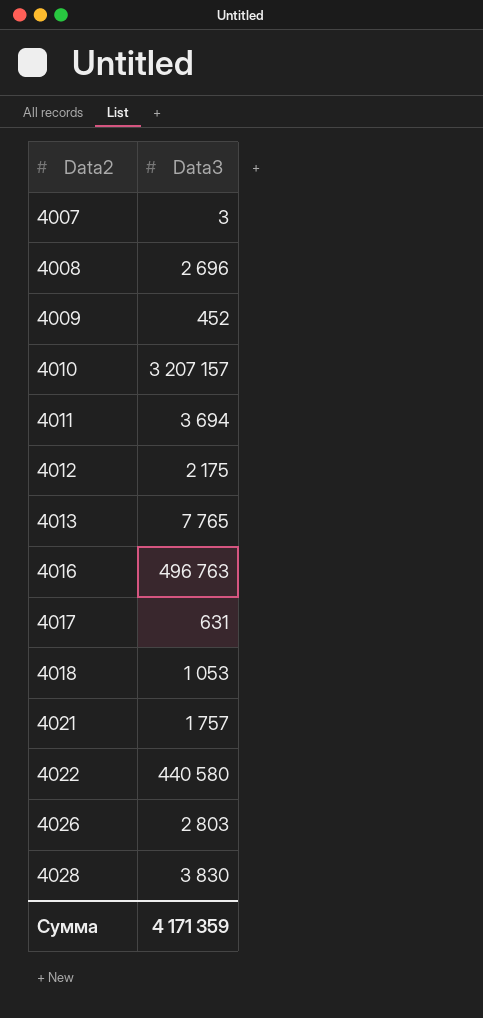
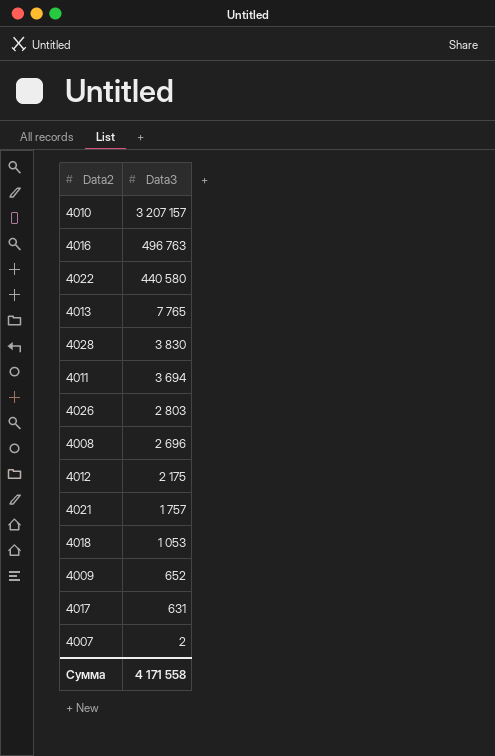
row order: Data2 ascending -> Data3 descending
4009 | Data3: 452 -> 652
4007 | Data3: 3 -> 2
Сумма | Data3: 4 171 359 -> 4 171 558

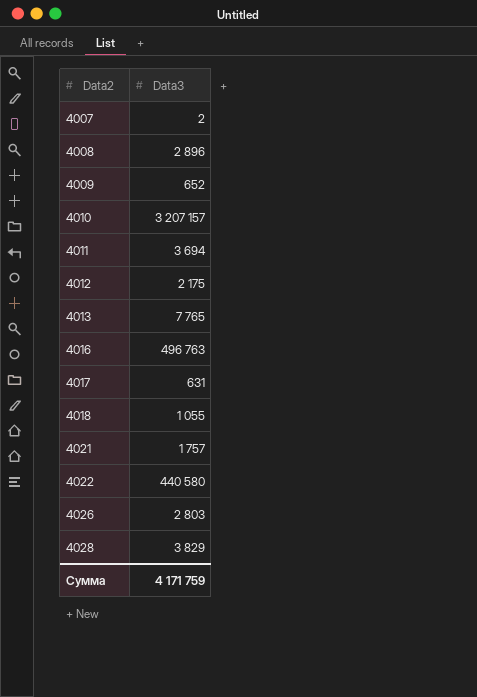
row order: Data3 descending -> Data2 ascending
4008 | Data3: 2 696 -> 2 896
4018 | Data3: 1 053 -> 1 055
4028 | Data3: 3 830 -> 3 829
Сумма | Data3: 4 171 558 -> 4 171 759

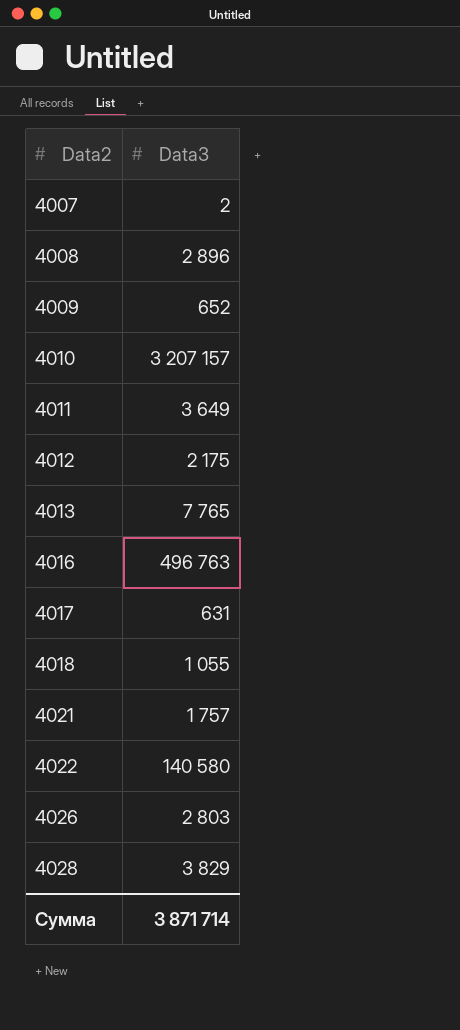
4011 | Data3: 3 694 -> 3 649
4022 | Data3: 440 580 -> 140 580
Сумма | Data3: 4 171 759 -> 3 871 714

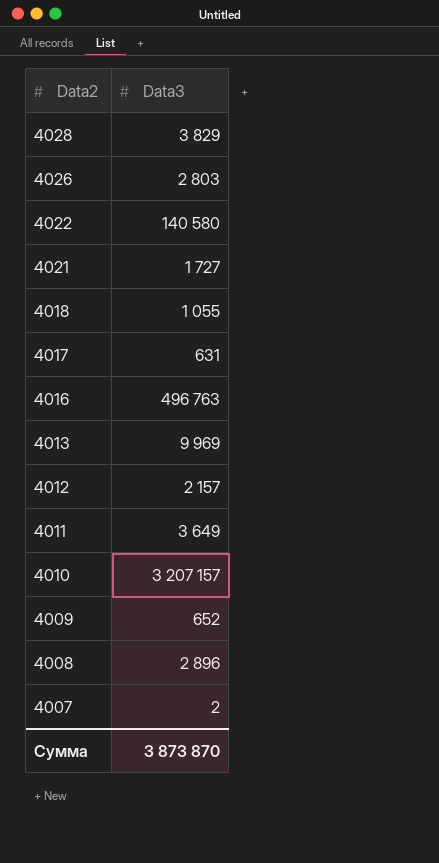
row order: Data2 ascending -> Data2 descending
4021 | Data3: 1 757 -> 1 727
4013 | Data3: 7 765 -> 9 969
4012 | Data3: 2 175 -> 2 157
Сумма | Data3: 3 871 714 -> 3 873 870

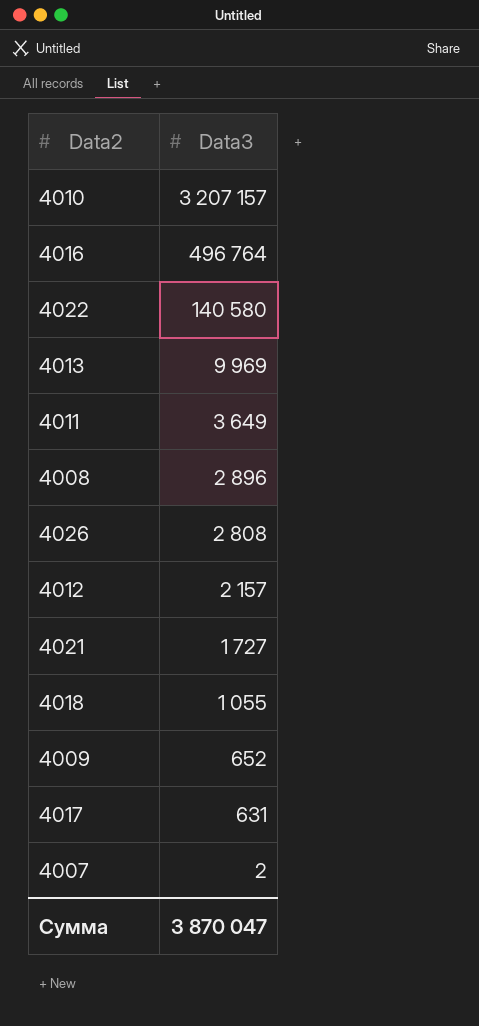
row order: Data2 descending -> Data3 descending
row 4028: 3 829 -> none
4016 | Data3: 496 763 -> 496 764
4026 | Data3: 2 803 -> 2 808
Сумма | Data3: 3 873 870 -> 3 870 047

